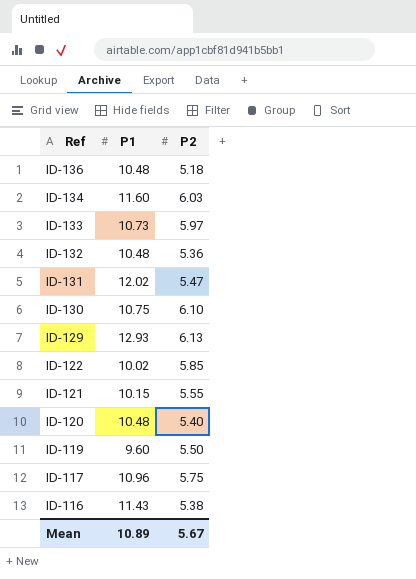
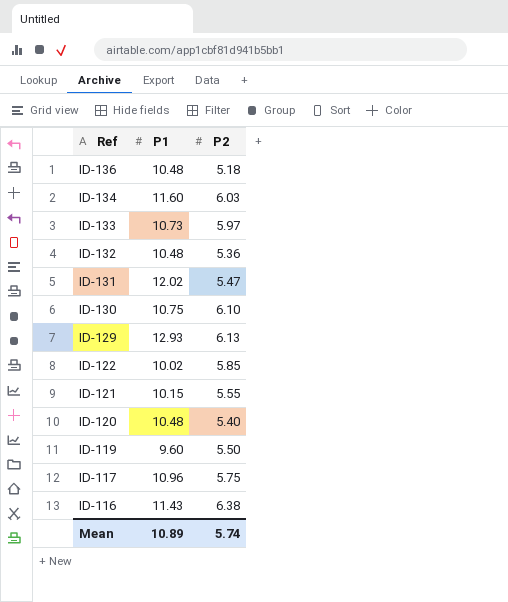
ID-116 | P2: 5.38 -> 6.38
Mean | P2: 5.67 -> 5.74

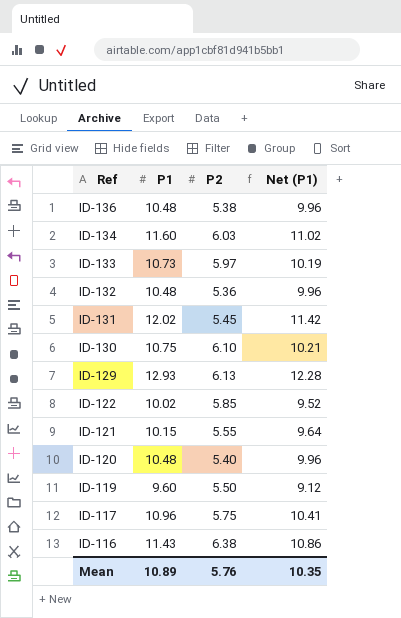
column Net (P1) | formula: none -> [P1] * 0.95
ID-136 | P2: 5.18 -> 5.38
ID-131 | P2: 5.47 -> 5.45
Mean | P2: 5.74 -> 5.76

